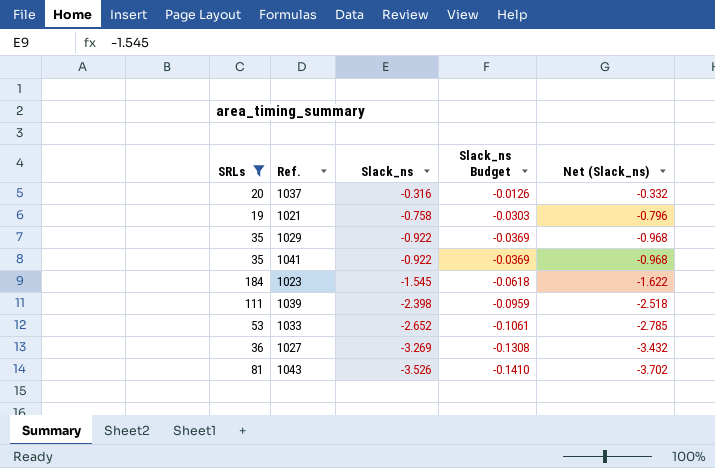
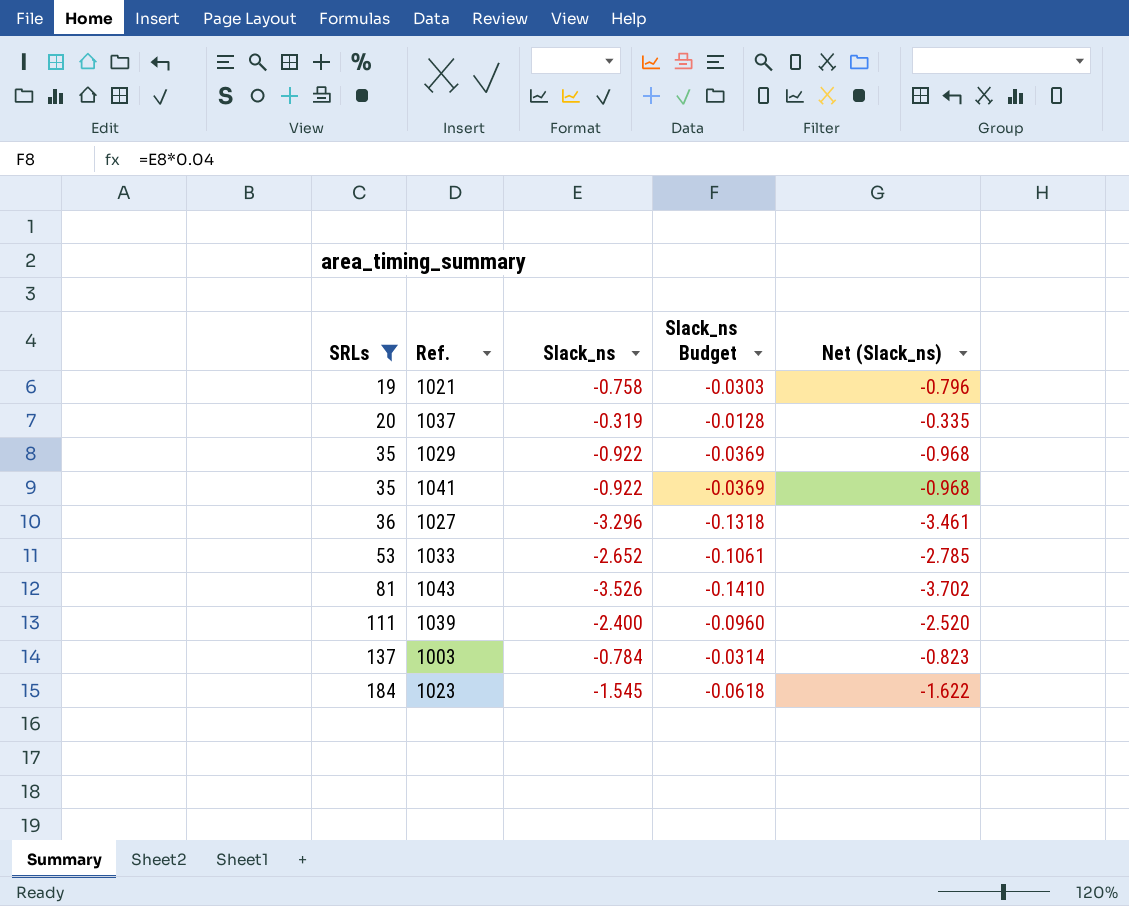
row order: Slack_ns descending -> SRLs ascending
1037 | Slack_ns: -0.316 -> -0.319
1037 | Slack_ns Budget: -0.0126 -> -0.0128
1037 | Net (Slack_ns): -0.332 -> -0.335
1027 | Slack_ns: -3.269 -> -3.296
1027 | Slack_ns Budget: -0.1308 -> -0.1318
1027 | Net (Slack_ns): -3.432 -> -3.461
1039 | Slack_ns: -2.398 -> -2.400
1039 | Slack_ns Budget: -0.0959 -> -0.0960
1039 | Net (Slack_ns): -2.518 -> -2.520
row 1003: none -> 137 | -0.784 | -0.0314 | -0.823

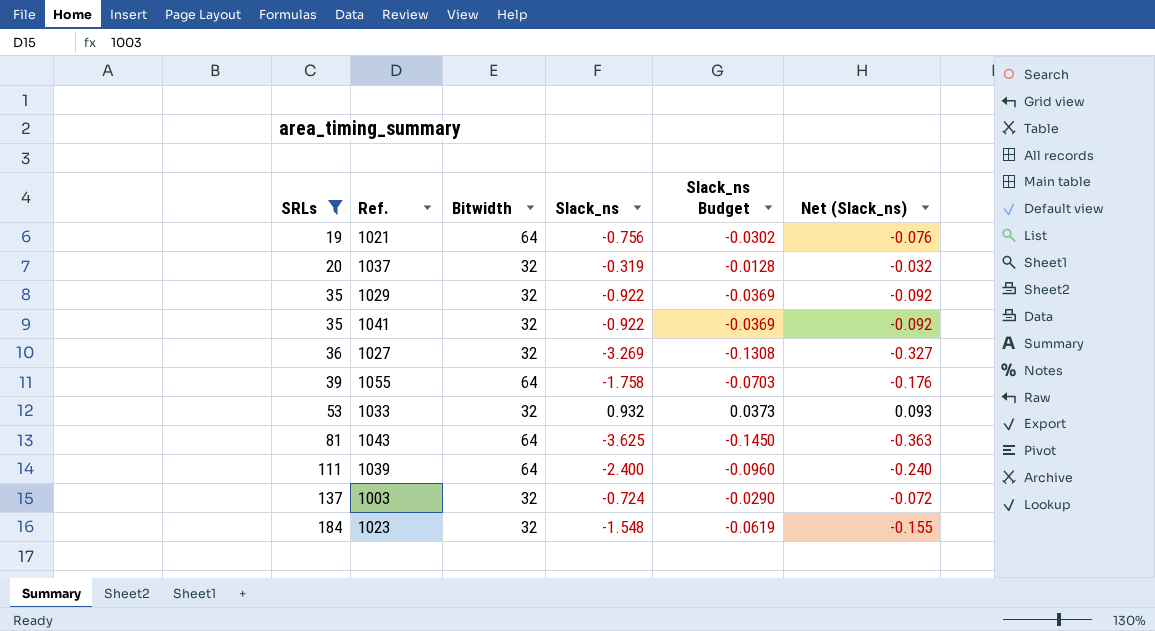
column Bitwidth | position: none -> 3
column Net (Slack_ns) | formula: [Slack_ns] * 1.05 -> [Slack_ns] * 0.1
1021 | Slack_ns: -0.758 -> -0.756
1021 | Slack_ns Budget: -0.0303 -> -0.0302
1027 | Slack_ns: -3.296 -> -3.269
1027 | Slack_ns Budget: -0.1318 -> -0.1308
row 1055: none -> 39 | 64 | -1.758 | -0.0703 | -0.176
1033 | Slack_ns: -2.652 -> 0.932
1033 | Slack_ns Budget: -0.1061 -> 0.0373
1043 | Slack_ns: -3.526 -> -3.625
1043 | Slack_ns Budget: -0.1410 -> -0.1450
1003 | Slack_ns: -0.784 -> -0.724
1003 | Slack_ns Budget: -0.0314 -> -0.0290
1023 | Slack_ns: -1.545 -> -1.548
1023 | Slack_ns Budget: -0.0618 -> -0.0619

